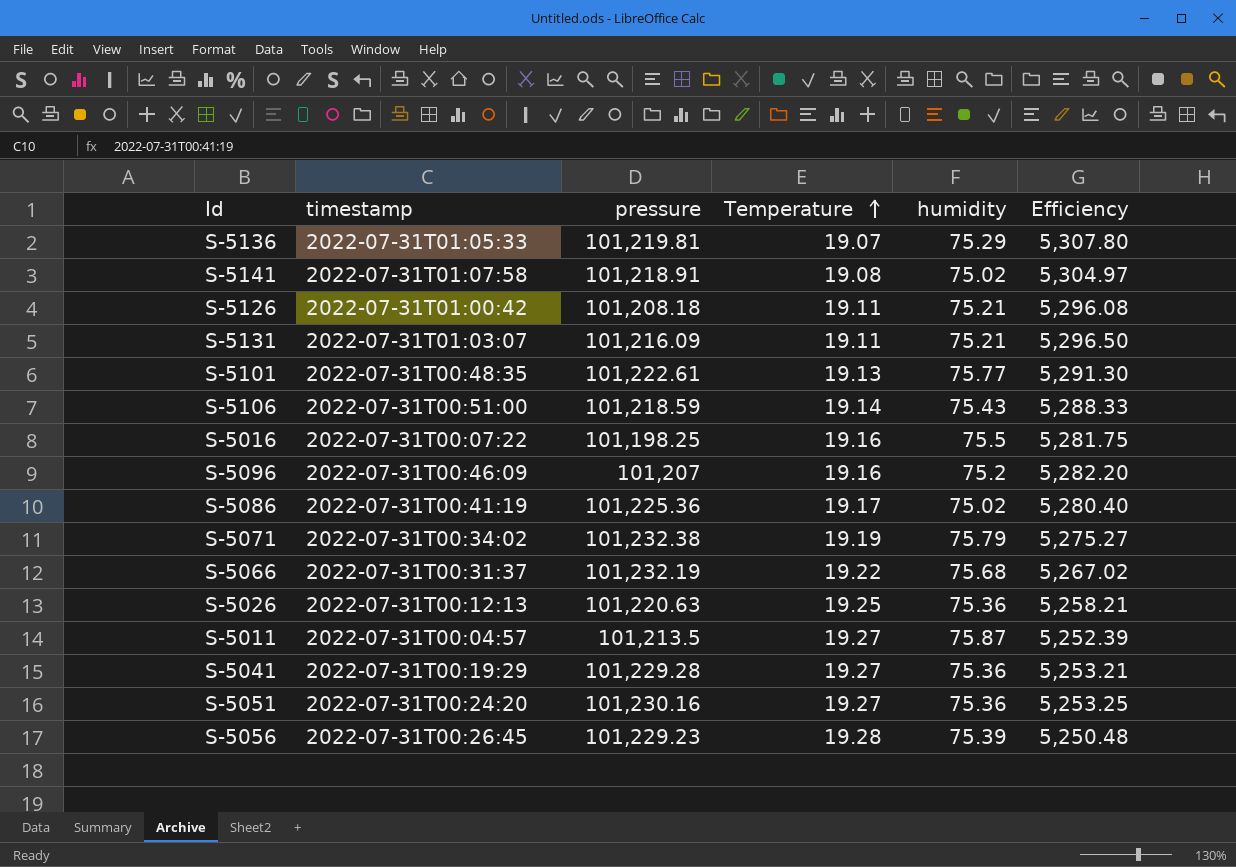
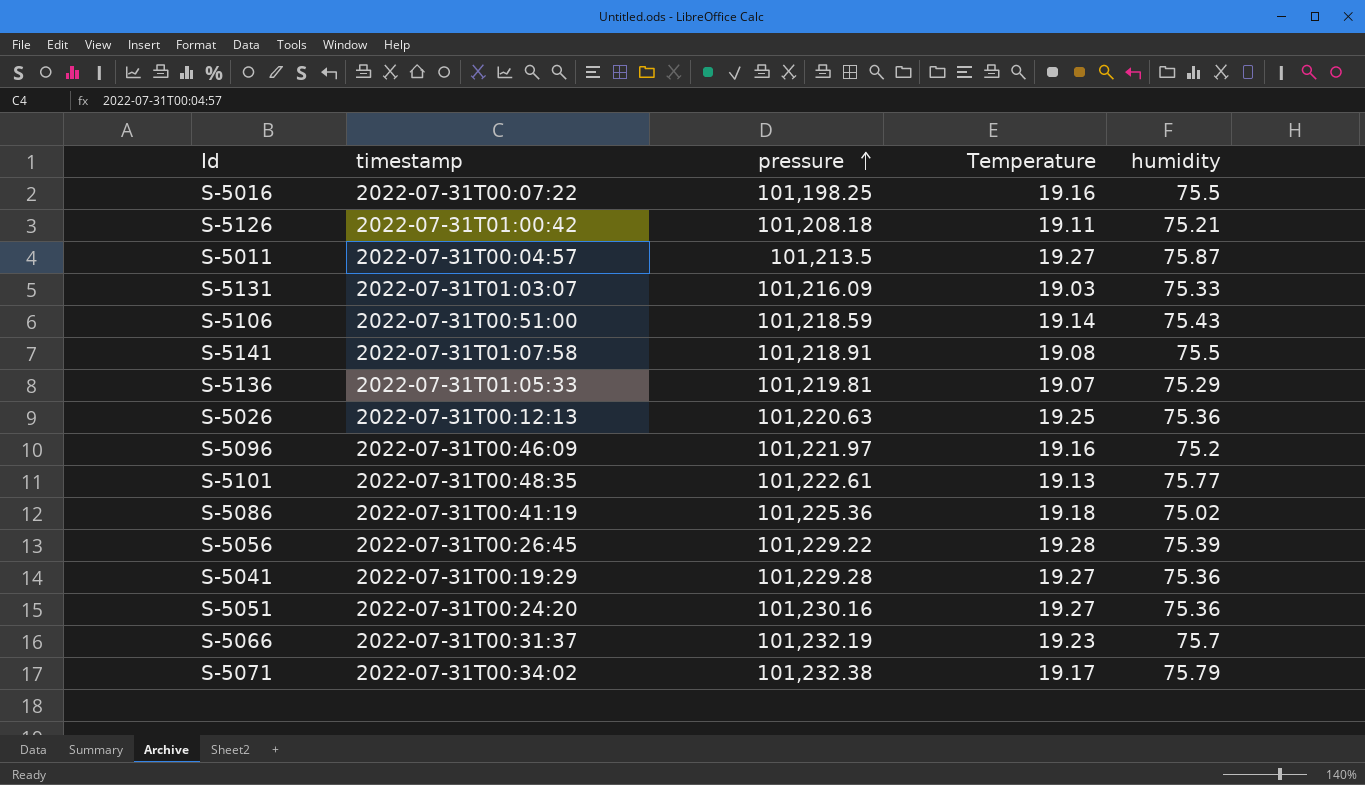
row order: Temperature ascending -> pressure ascending
column Efficiency | formula: [pressure] / [Temperature] -> none
S-5131 | Temperature: 19.11 -> 19.03
S-5131 | humidity: 75.21 -> 75.33
S-5141 | humidity: 75.02 -> 75.5
S-5096 | pressure: 101,207 -> 101,221.97
S-5086 | Temperature: 19.17 -> 19.18
S-5056 | pressure: 101,229.23 -> 101,229.22
S-5066 | Temperature: 19.22 -> 19.23
S-5066 | humidity: 75.68 -> 75.7
S-5071 | Temperature: 19.19 -> 19.17

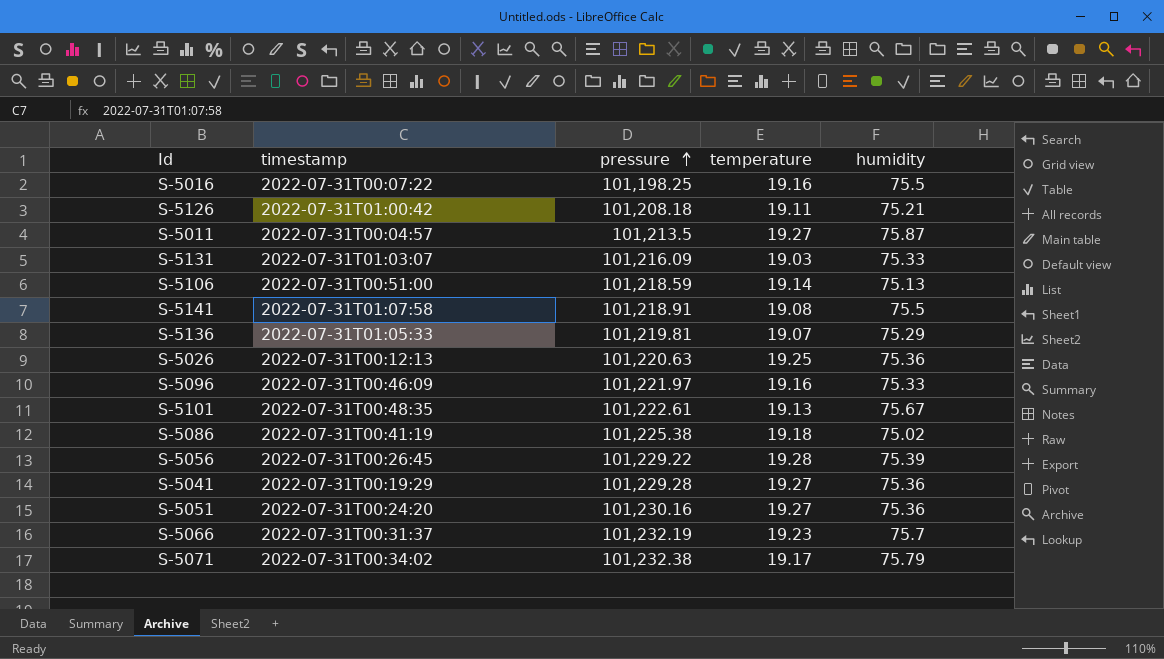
column name: Temperature -> temperature
S-5106 | humidity: 75.43 -> 75.13
S-5096 | humidity: 75.2 -> 75.33
S-5101 | humidity: 75.77 -> 75.67
S-5086 | pressure: 101,225.36 -> 101,225.38

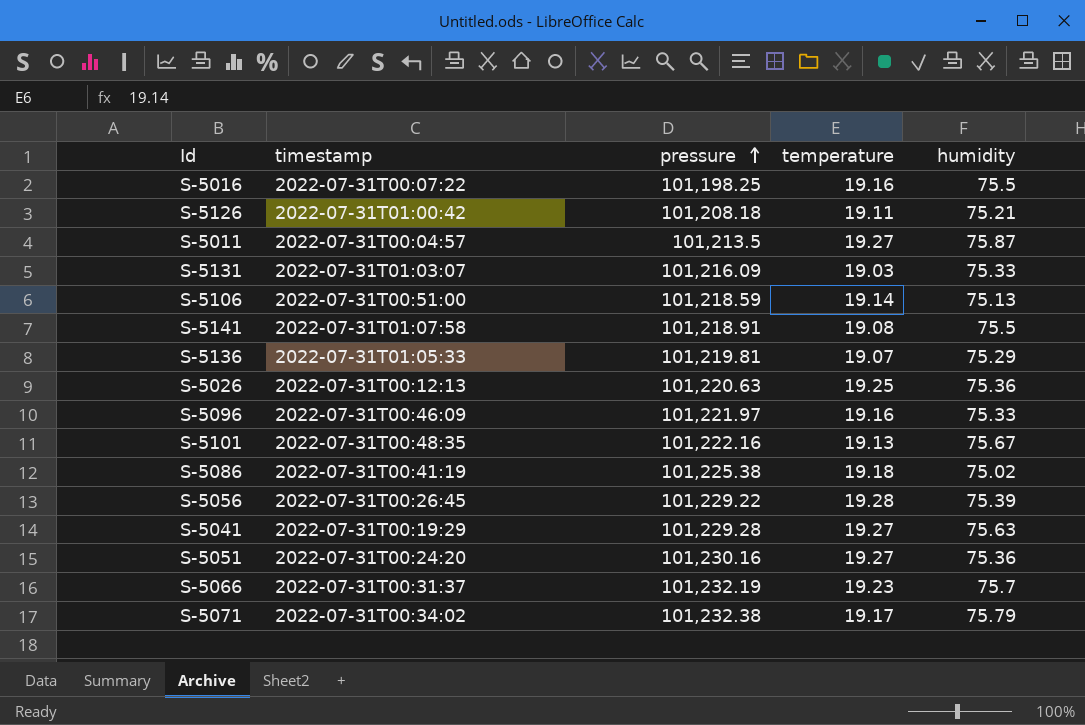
S-5101 | pressure: 101,222.61 -> 101,222.16
S-5041 | humidity: 75.36 -> 75.63

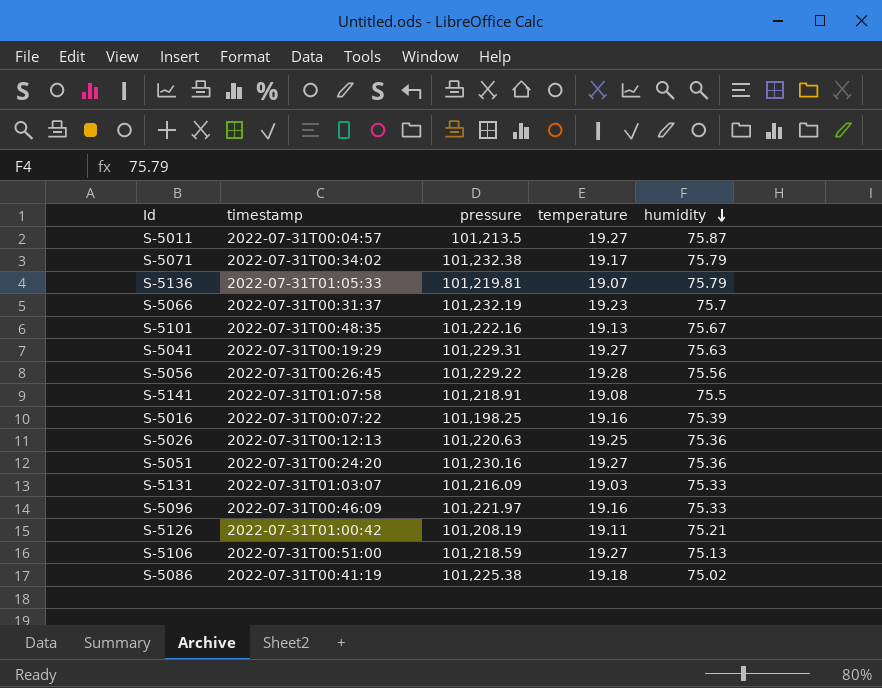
row order: pressure ascending -> humidity descending
S-5136 | humidity: 75.29 -> 75.79
S-5041 | pressure: 101,229.28 -> 101,229.31
S-5056 | humidity: 75.39 -> 75.56
S-5016 | humidity: 75.5 -> 75.39
S-5126 | pressure: 101,208.18 -> 101,208.19
S-5106 | temperature: 19.14 -> 19.27

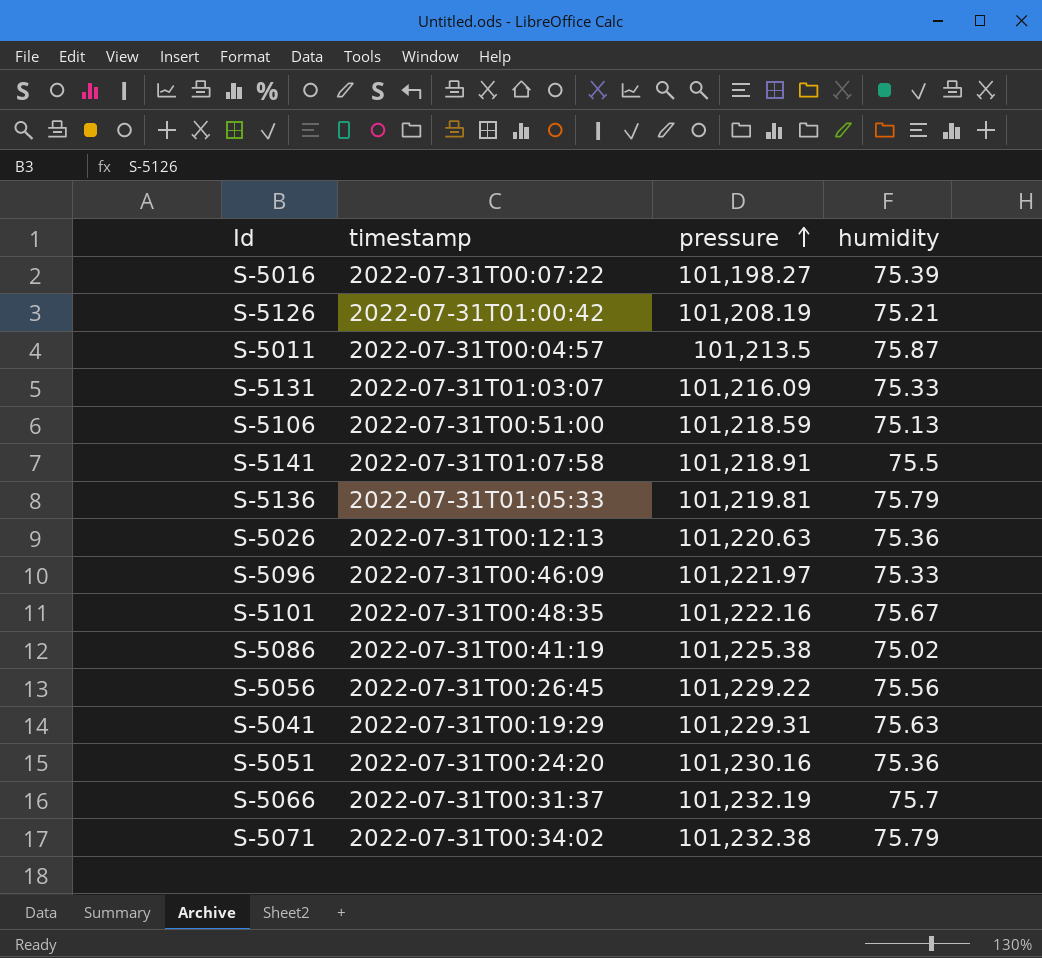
row order: humidity descending -> pressure ascending
column temperature | position: 4 -> none
S-5016 | pressure: 101,198.25 -> 101,198.27

